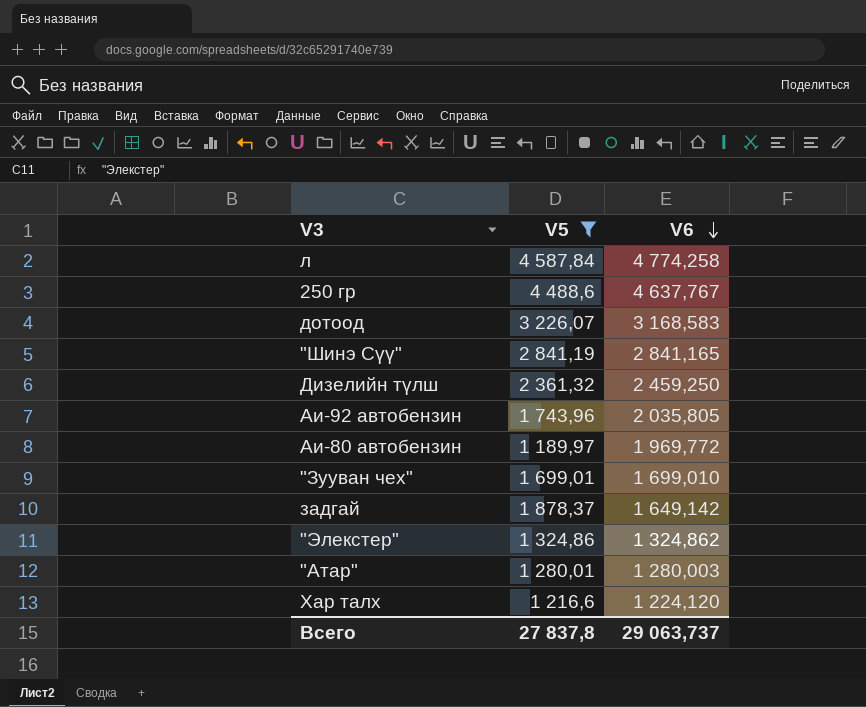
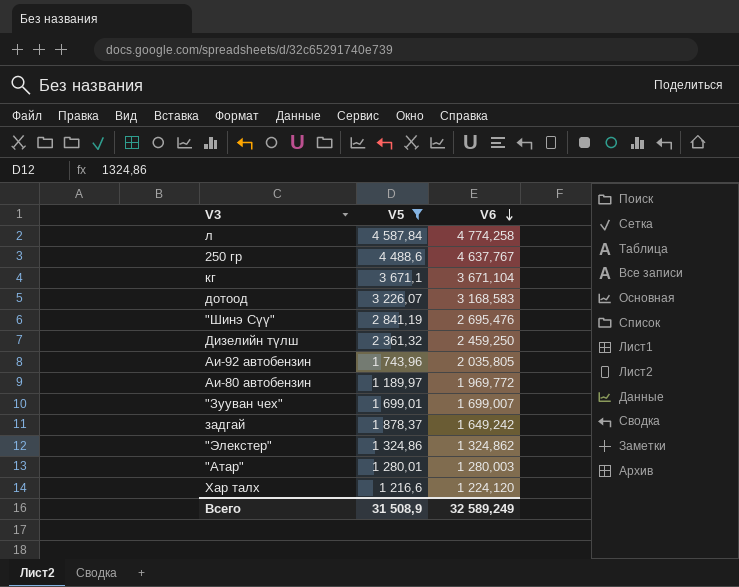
row кг: none -> 3 671,1 | 3 671,104
"Шинэ Сүү" | V6: 2 841,165 -> 2 695,476
"Зууван чех" | V6: 1 699,010 -> 1 699,007
задгай | V6: 1 649,142 -> 1 649,242
Всего | V5: 27 837,8 -> 31 508,9
Всего | V6: 29 063,737 -> 32 589,249

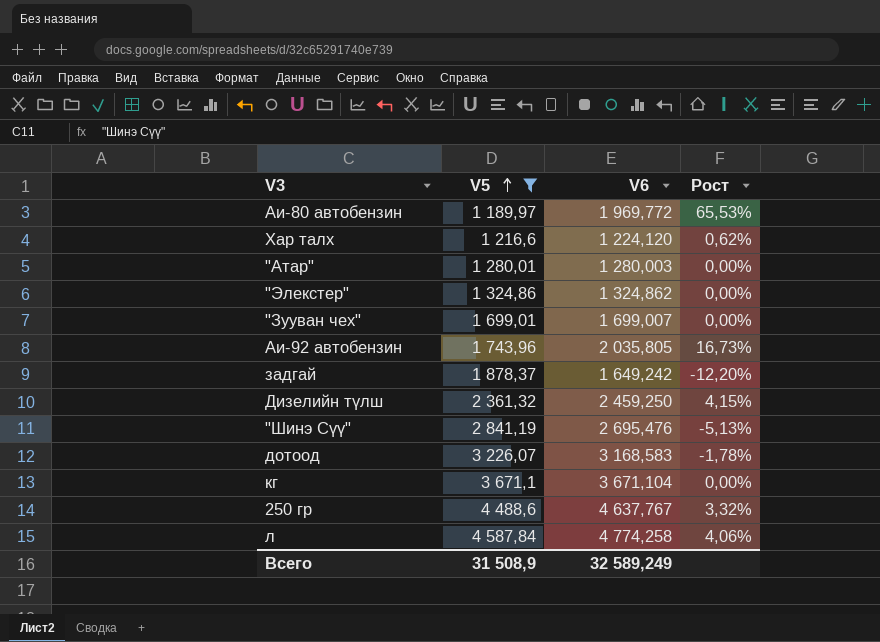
row order: V6 descending -> V5 ascending
column Рост | formula: none -> ([V6] - [V5]) / [V5]

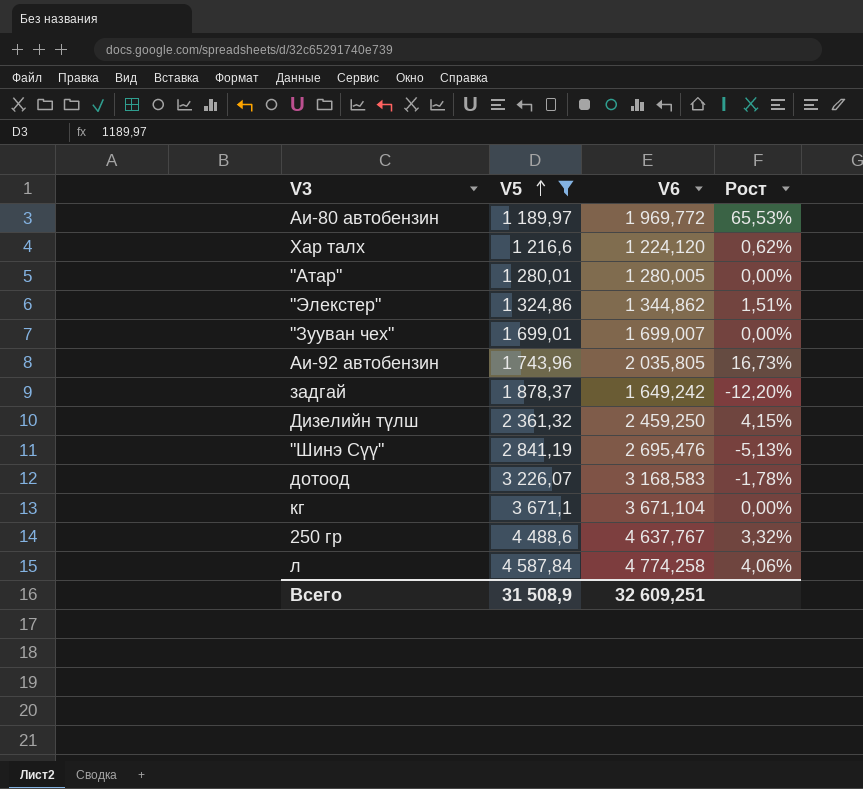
"Атар" | V6: 1 280,003 -> 1 280,005
"Элекстер" | V6: 1 324,862 -> 1 344,862
"Элекстер" | Рост: 0,00% -> 1,51%
Всего | V6: 32 589,249 -> 32 609,251

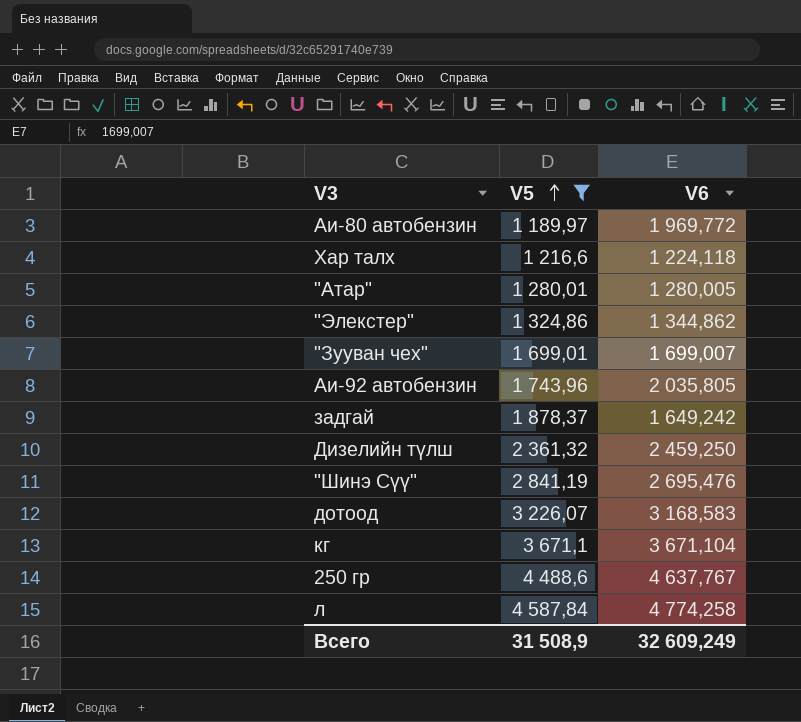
column Рост | formula: ([V6] - [V5]) / [V5] -> none
Хар талх | V6: 1 224,120 -> 1 224,118
Всего | V6: 32 609,251 -> 32 609,249

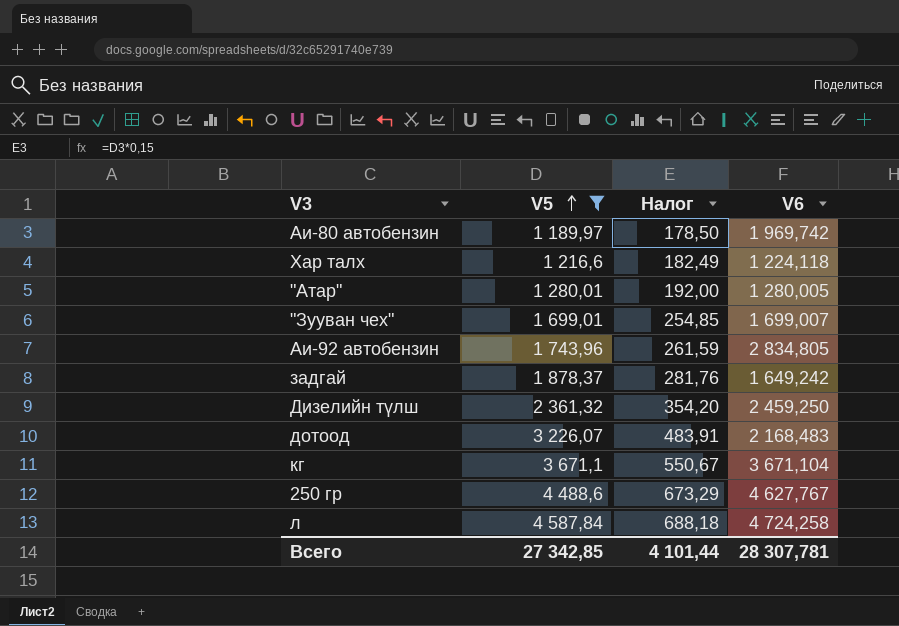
column Налог | formula: none -> [V5] * 0,15
row "Элекстер": 1 324,86 | 1 344,862 -> none
row "Шинэ Сүү": 2 841,19 | 2 695,476 -> none
Аи-80 автобензин | V6: 1 969,772 -> 1 969,742
Аи-92 автобензин | V6: 2 035,805 -> 2 834,805
дотоод | V6: 3 168,583 -> 2 168,483
250 гр | V6: 4 637,767 -> 4 627,767
л | V6: 4 774,258 -> 4 724,258
Всего | V5: 31 508,9 -> 27 342,85
Всего | V6: 32 609,249 -> 28 307,781

